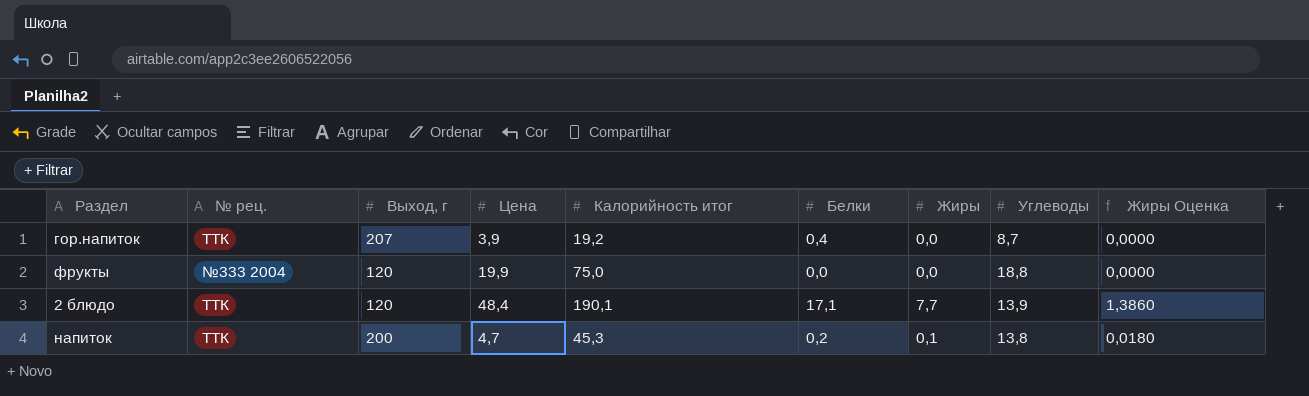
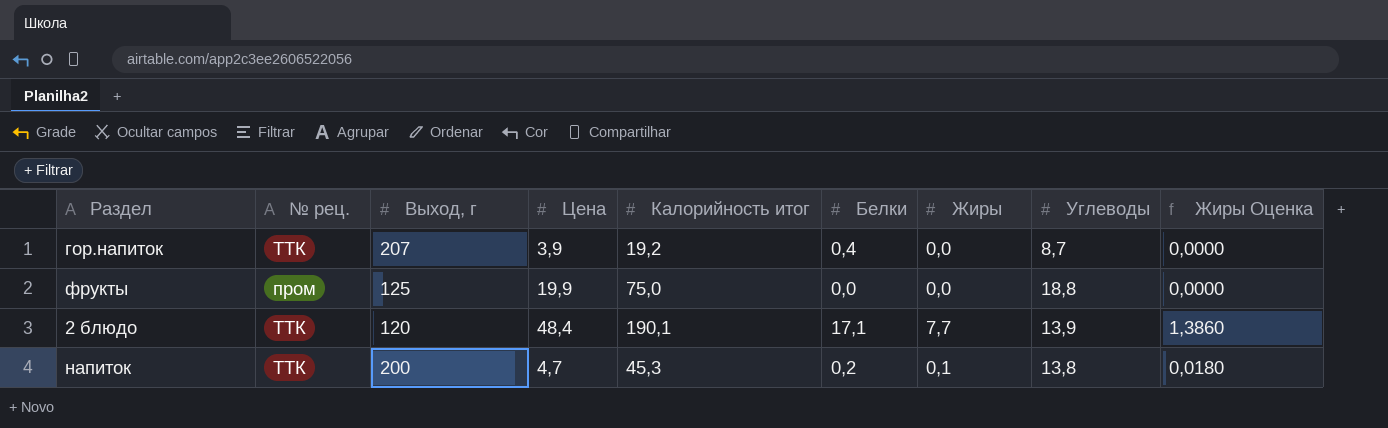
фрукты | № рец.: №333 2004 -> пром
фрукты | Выход, г: 120 -> 125

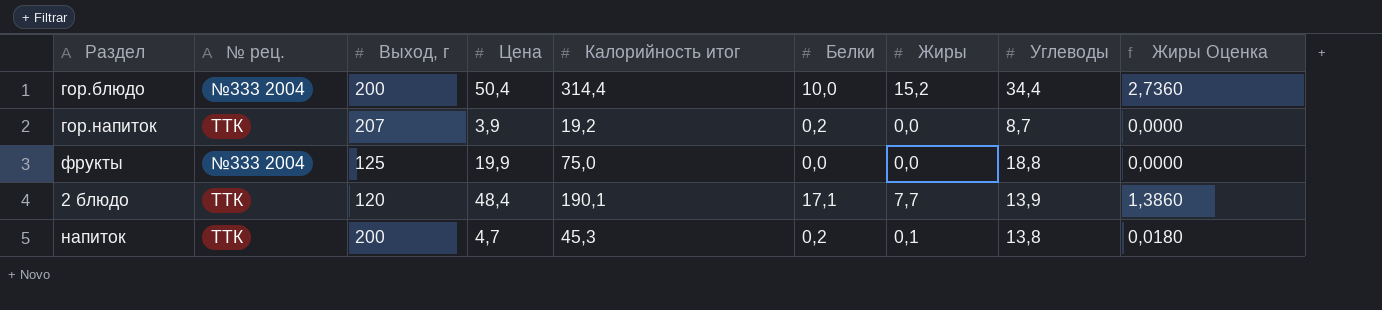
row гор.блюдо: none -> №333 2004 | 200 | 50,4 | 314,4 | 10,0 | 15,2 | 34,4 | 2,7360
гор.напиток | Белки: 0,4 -> 0,2
фрукты | № рец.: пром -> №333 2004

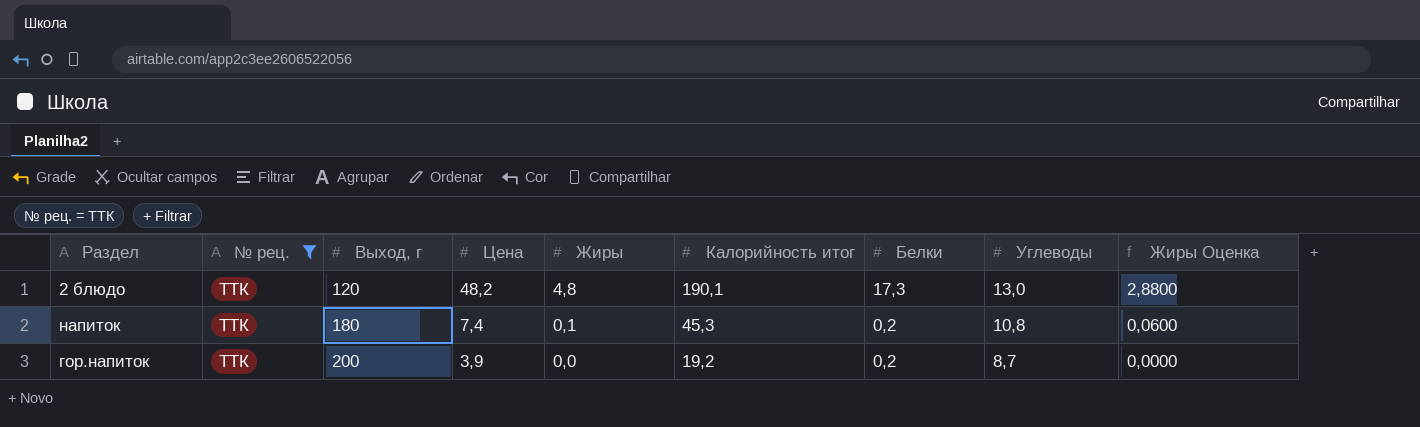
filter: none -> № рец. = ТТК
row order: none -> Выход, г ascending
column Жиры | position: 7 -> 5
column Жиры Оценка | formula: [Жиры] * 0,18 -> [Жиры] * 0,6
2 блюдо | Цена: 48,4 -> 48,2
2 блюдо | Жиры: 7,7 -> 4,8
2 блюдо | Белки: 17,1 -> 17,3
2 блюдо | Углеводы: 13,9 -> 13,0
напиток | Выход, г: 200 -> 180
напиток | Цена: 4,7 -> 7,4
напиток | Углеводы: 13,8 -> 10,8
гор.напиток | Выход, г: 207 -> 200

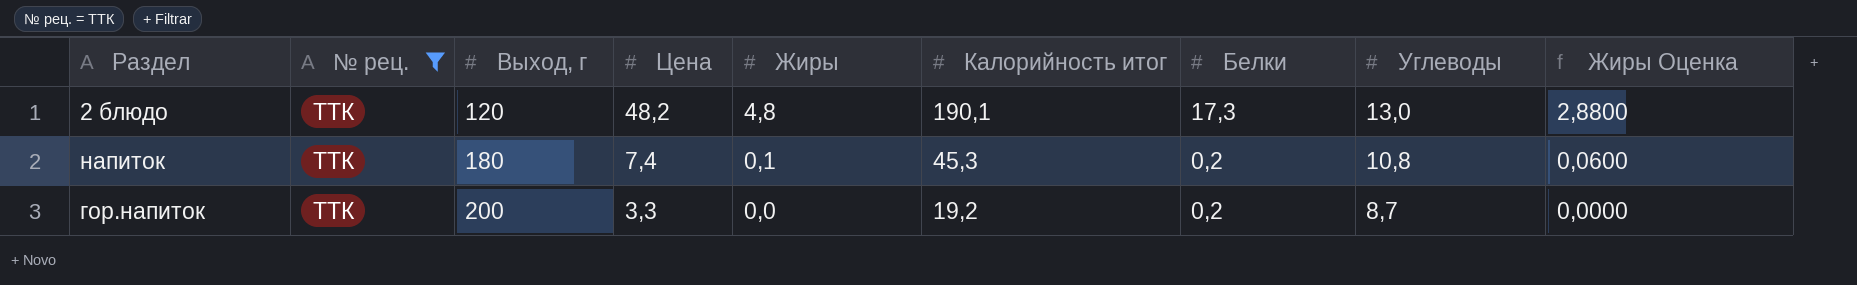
гор.напиток | Цена: 3,9 -> 3,3

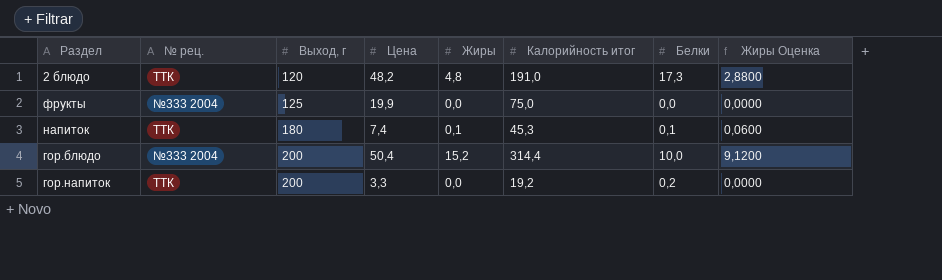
filter: № рец. = ТТК -> none
column Углеводы | position: 8 -> none
2 блюдо | Калорийность итог: 190,1 -> 191,0
напиток | Белки: 0,2 -> 0,1

